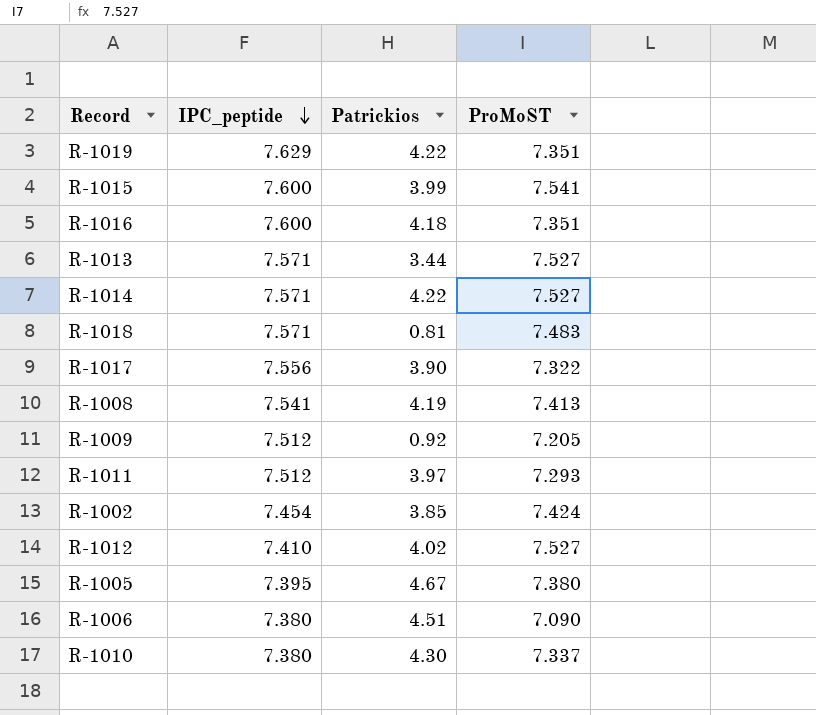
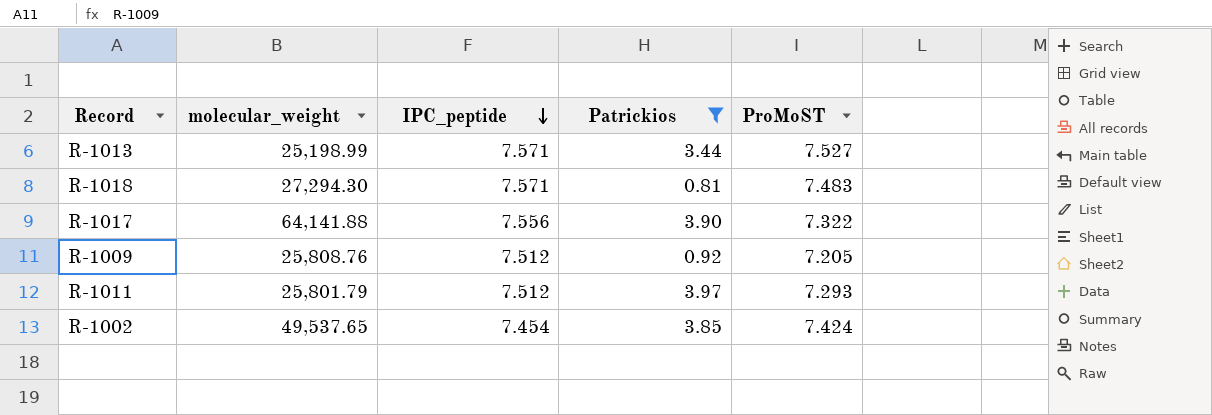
filter: none -> Patrickios <= 3.97
column molecular_weight | position: none -> 2

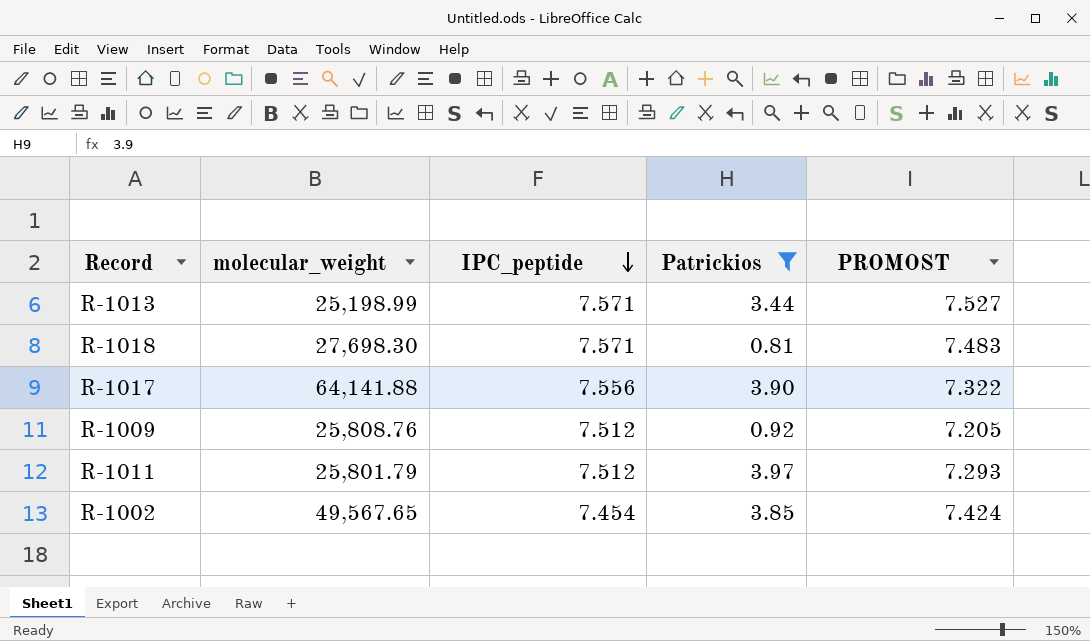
column name: ProMoST -> PROMOST
R-1018 | molecular_weight: 27,294.30 -> 27,698.30
R-1002 | molecular_weight: 49,537.65 -> 49,567.65

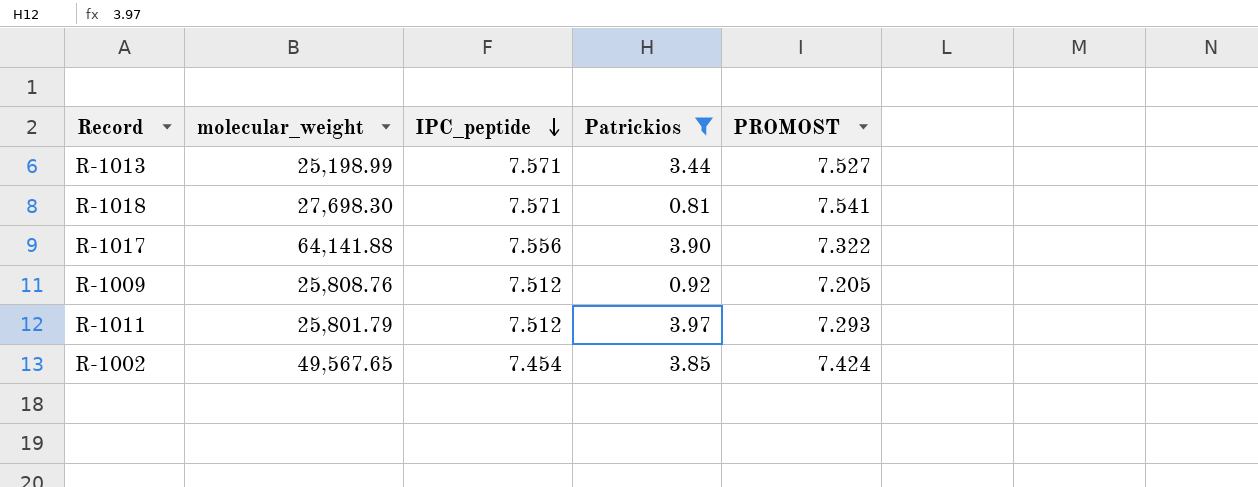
R-1018 | PROMOST: 7.483 -> 7.541

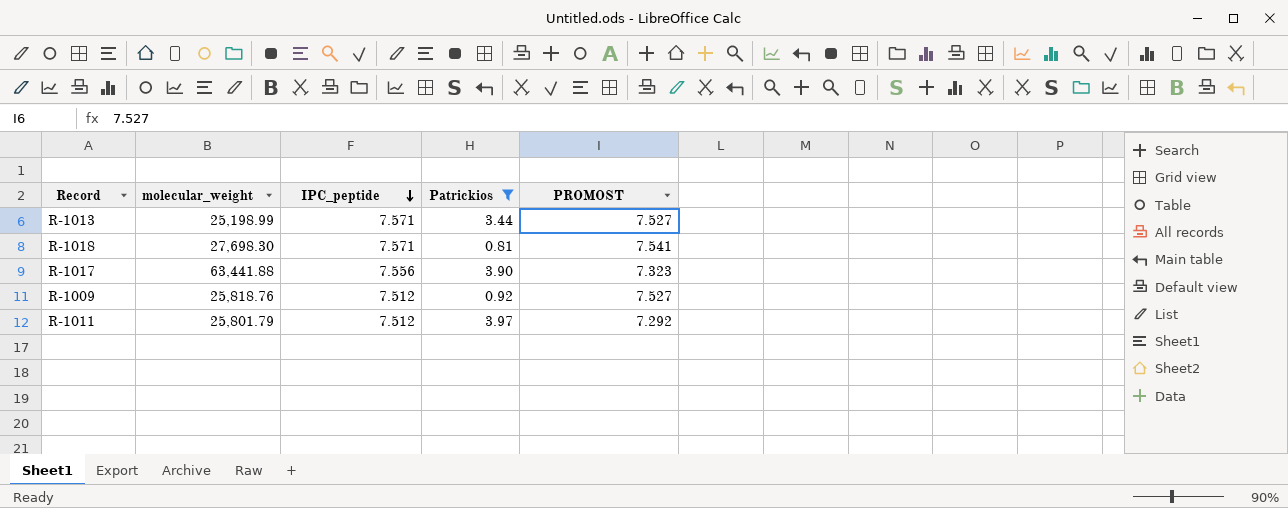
row R-1002: 49,567.65 | 7.454 | 3.85 | 7.424 -> none
R-1017 | molecular_weight: 64,141.88 -> 63,441.88
R-1017 | PROMOST: 7.322 -> 7.323
R-1009 | molecular_weight: 25,808.76 -> 25,818.76
R-1009 | PROMOST: 7.205 -> 7.527
R-1011 | PROMOST: 7.293 -> 7.292

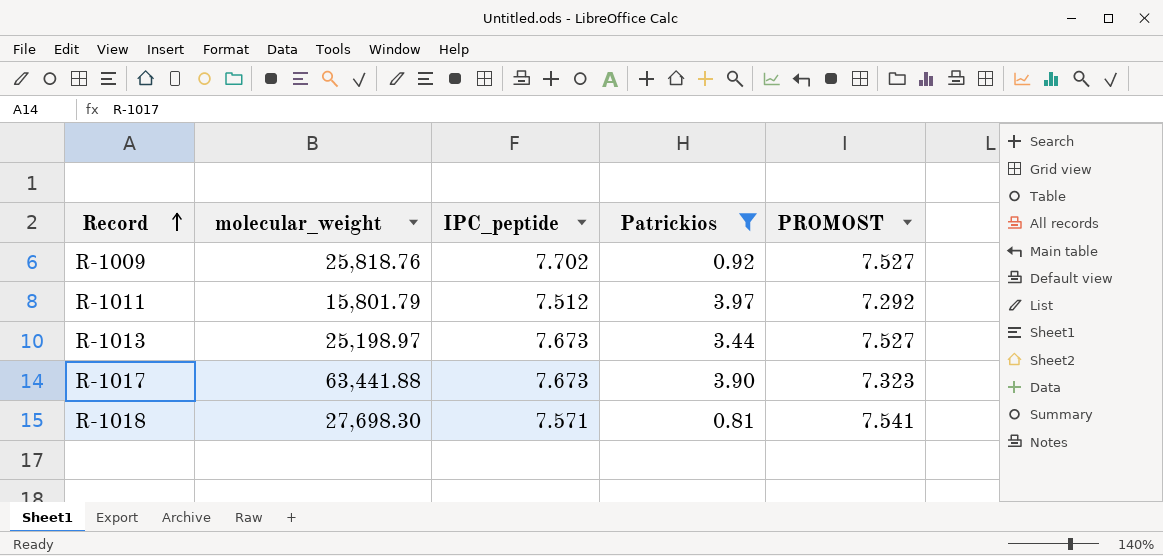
row order: IPC_peptide descending -> Record ascending
R-1009 | IPC_peptide: 7.512 -> 7.702
R-1011 | molecular_weight: 25,801.79 -> 15,801.79
R-1013 | molecular_weight: 25,198.99 -> 25,198.97
R-1013 | IPC_peptide: 7.571 -> 7.673
R-1017 | IPC_peptide: 7.556 -> 7.673

